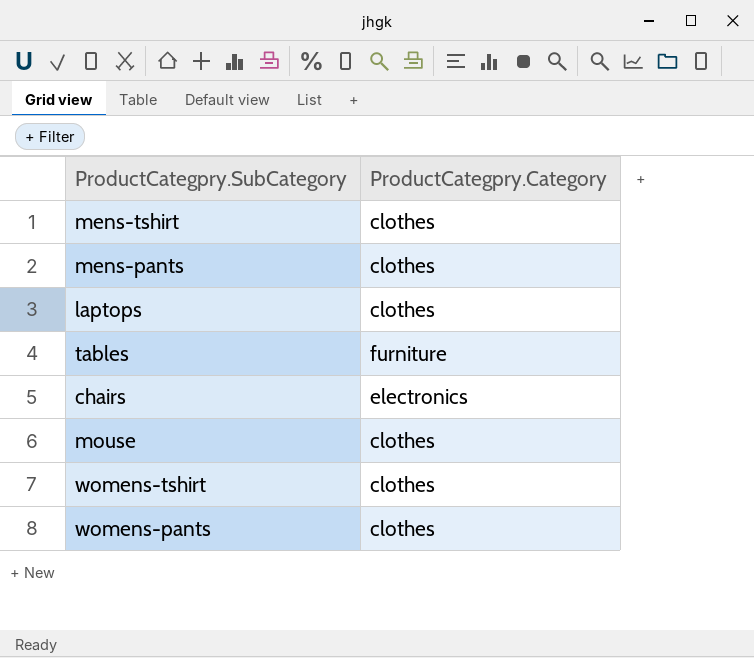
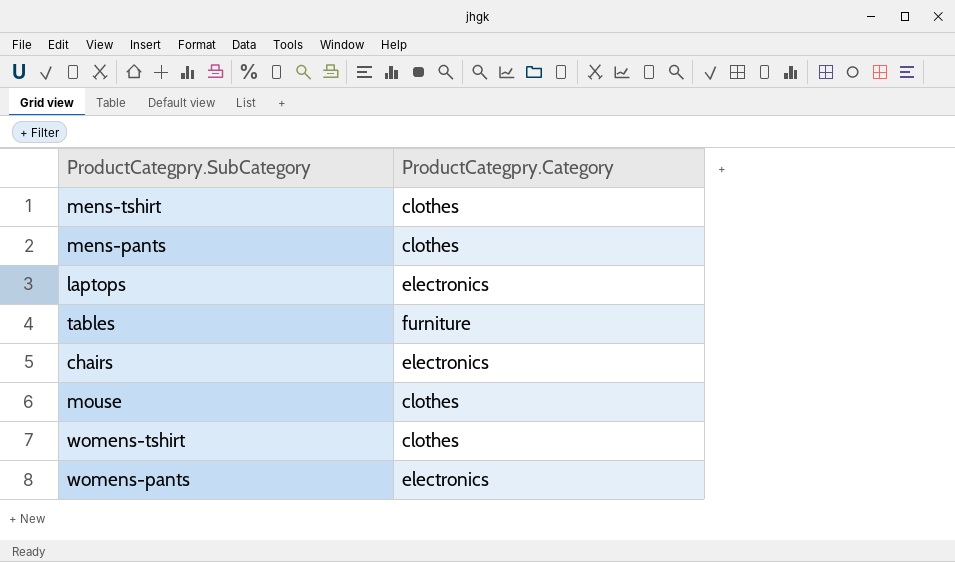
laptops | ProductCategpry.Category: clothes -> electronics
womens-pants | ProductCategpry.Category: clothes -> electronics

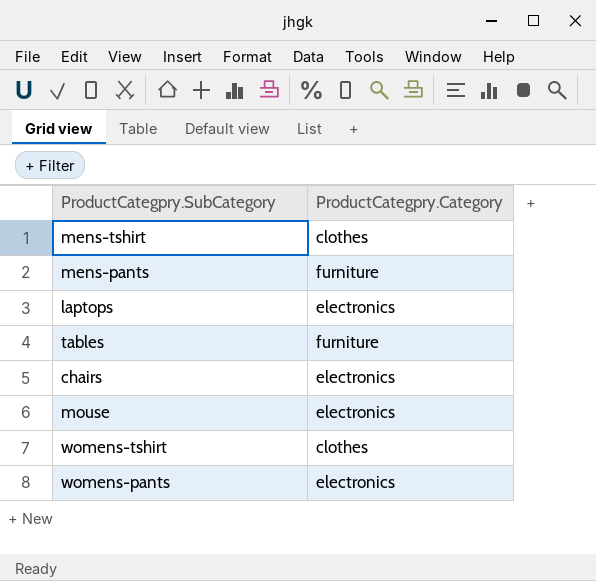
mens-pants | ProductCategpry.Category: clothes -> furniture
mouse | ProductCategpry.Category: clothes -> electronics

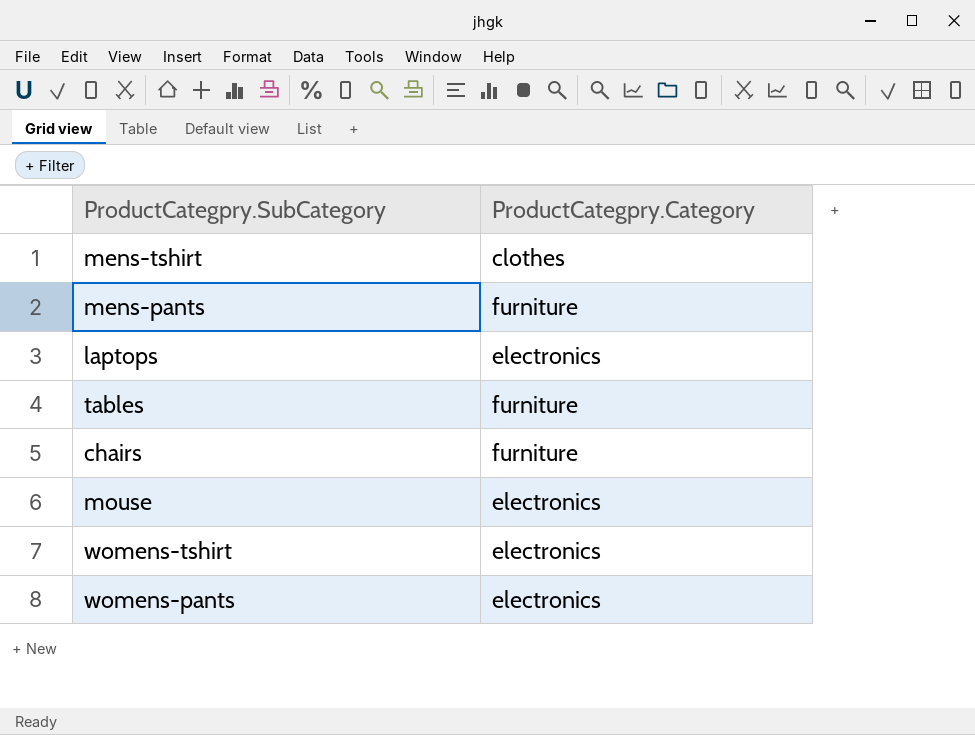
chairs | ProductCategpry.Category: electronics -> furniture
womens-tshirt | ProductCategpry.Category: clothes -> electronics

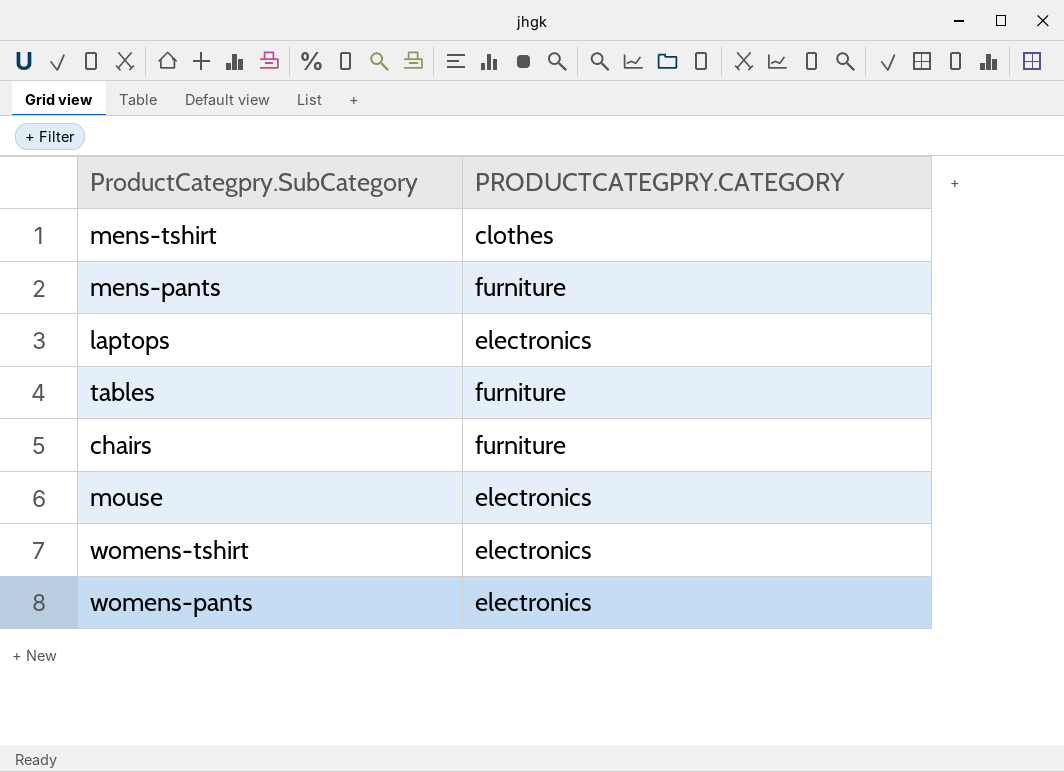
column name: ProductCategpry.Category -> PRODUCTCATEGPRY.CATEGORY

